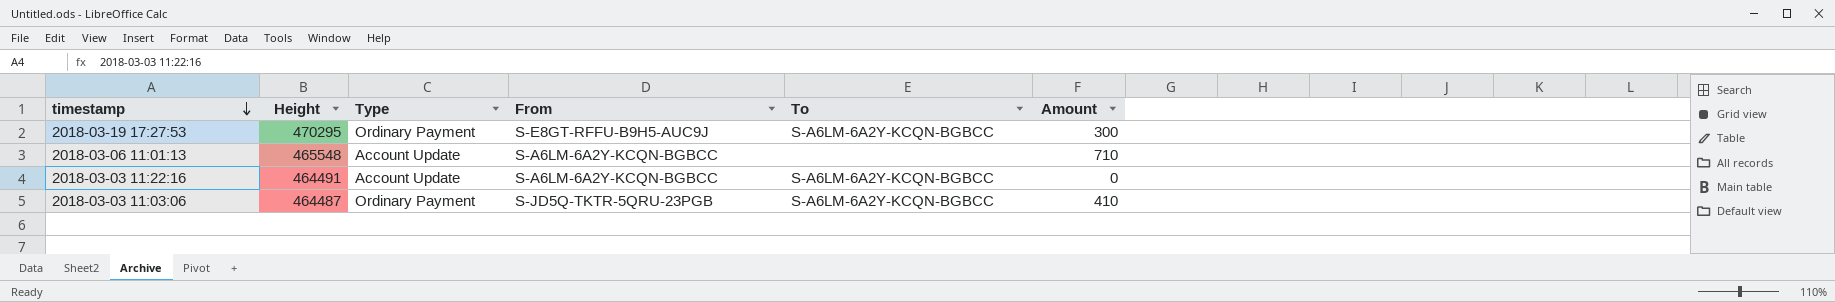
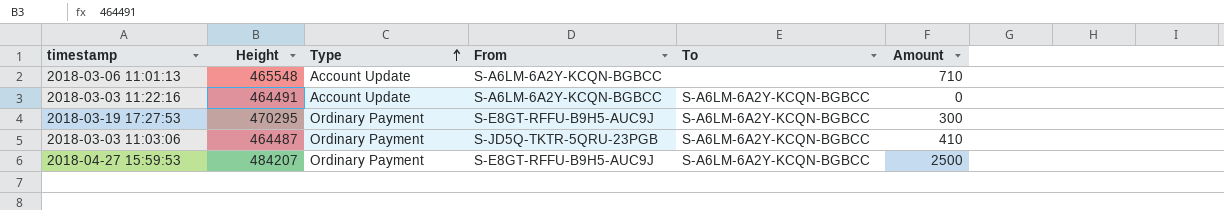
row order: timestamp descending -> Type ascending
row 2018-04-27 15:59:53: none -> 484207 | Ordinary Payment | S-E8GT-RFFU-B9H5-AUC9J | S-A6LM-6A2Y-KCQN-BGBCC | 2500

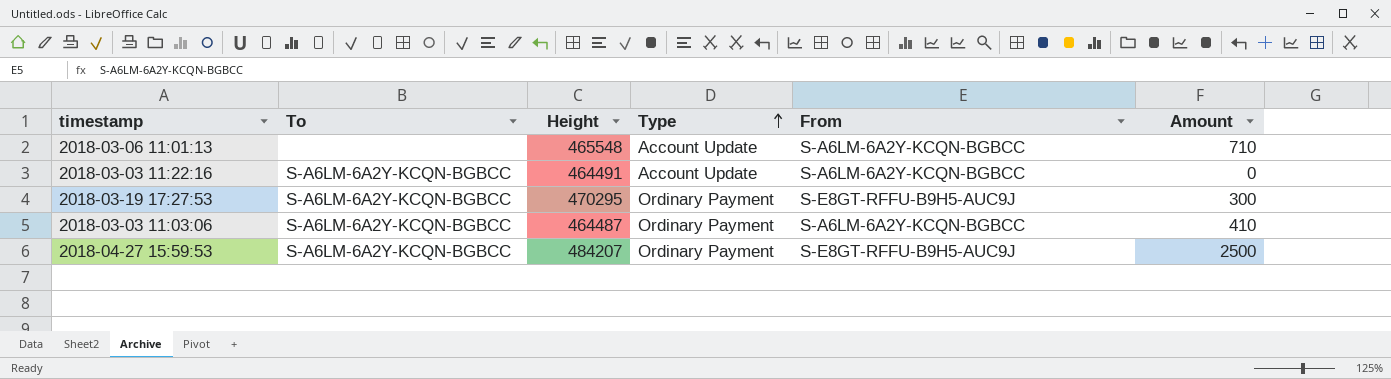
column To | position: 5 -> 2
2018-03-03 11:03:06 | From: S-JD5Q-TKTR-5QRU-23PGB -> S-A6LM-6A2Y-KCQN-BGBCC

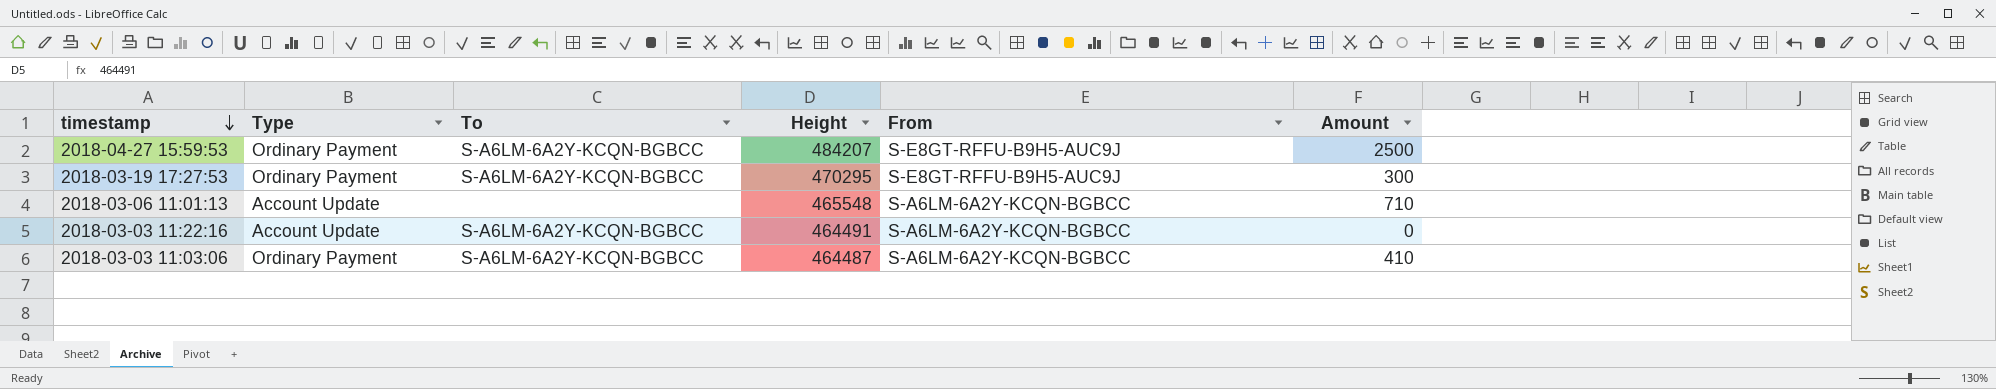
row order: Type ascending -> timestamp descending
column Type | position: 4 -> 2

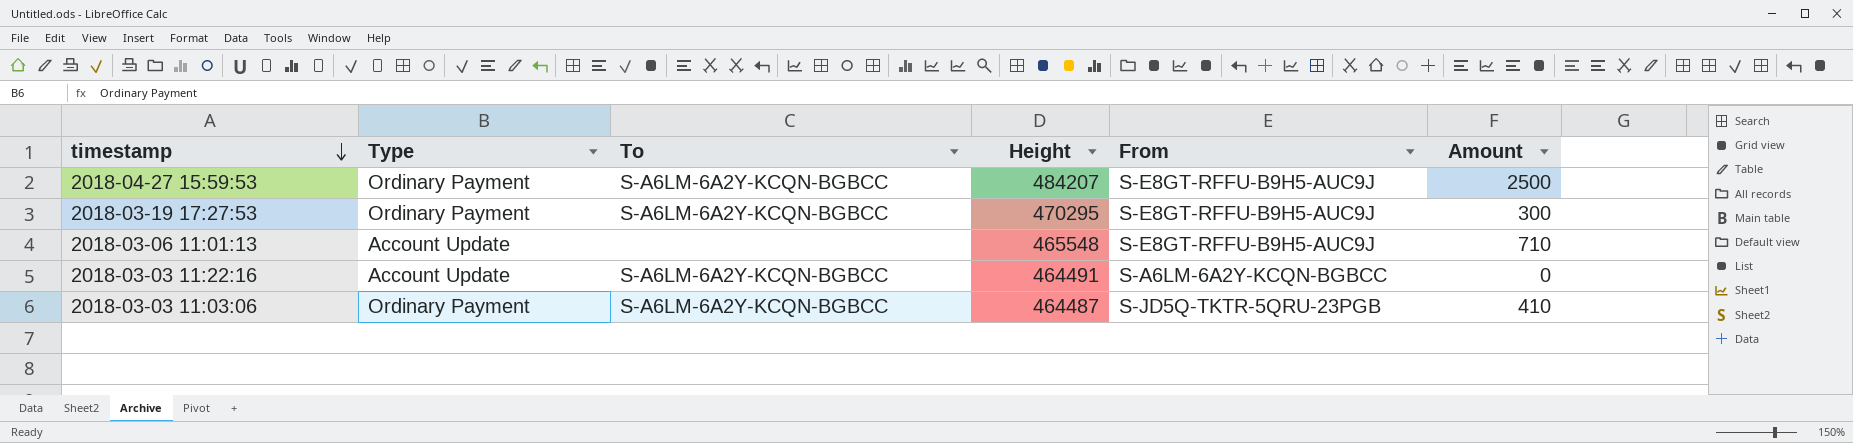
2018-03-06 11:01:13 | From: S-A6LM-6A2Y-KCQN-BGBCC -> S-E8GT-RFFU-B9H5-AUC9J
2018-03-03 11:03:06 | From: S-A6LM-6A2Y-KCQN-BGBCC -> S-JD5Q-TKTR-5QRU-23PGB

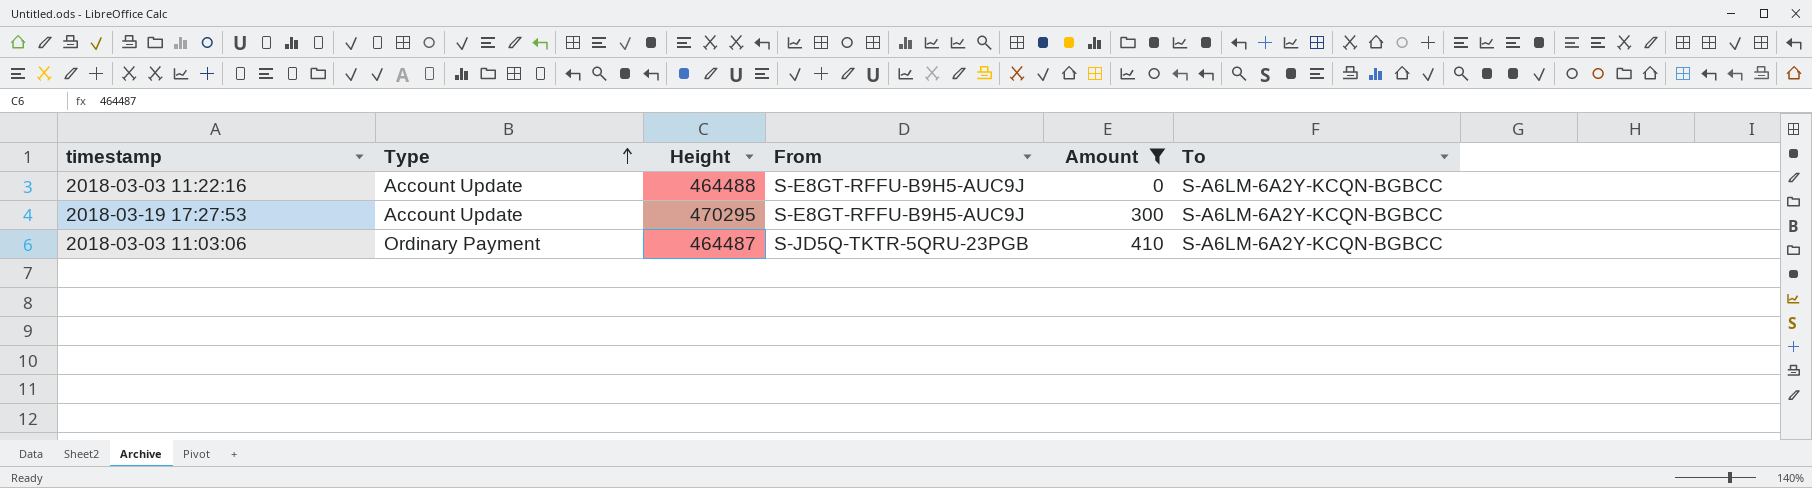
filter: none -> Amount <= 410
row order: timestamp descending -> Type ascending
column To | position: 3 -> 6
2018-03-03 11:22:16 | Height: 464491 -> 464488
2018-03-03 11:22:16 | From: S-A6LM-6A2Y-KCQN-BGBCC -> S-E8GT-RFFU-B9H5-AUC9J
2018-03-19 17:27:53 | Type: Ordinary Payment -> Account Update

